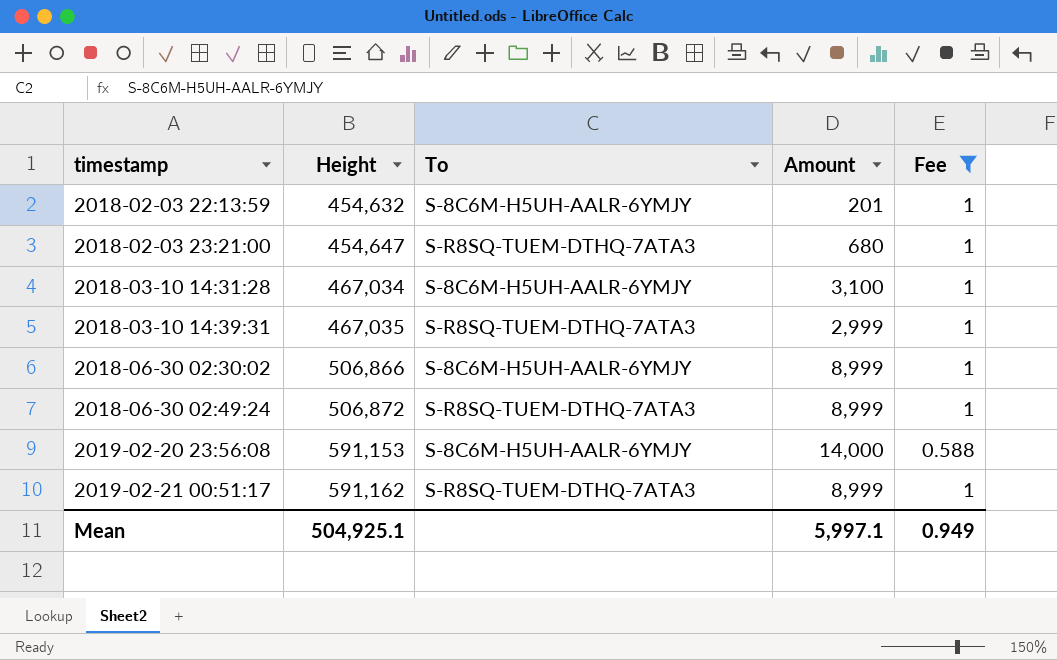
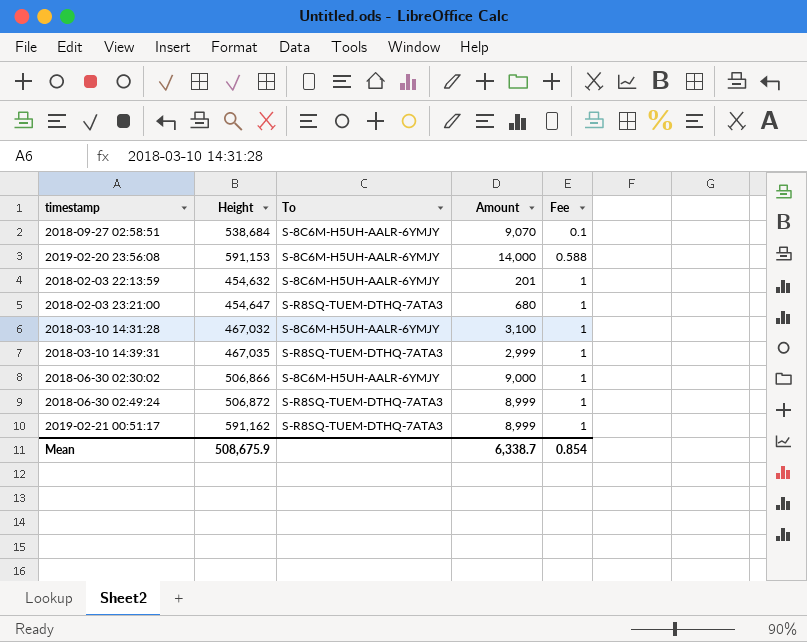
filter: Fee != 0.1 -> none
row order: timestamp ascending -> Fee ascending
2018-03-10 14:31:28 | Height: 467,034 -> 467,032
2018-06-30 02:30:02 | Amount: 8,999 -> 9,000
Mean | Height: 504,925.1 -> 508,675.9
Mean | Amount: 5,997.1 -> 6,338.7
Mean | Fee: 0.949 -> 0.854

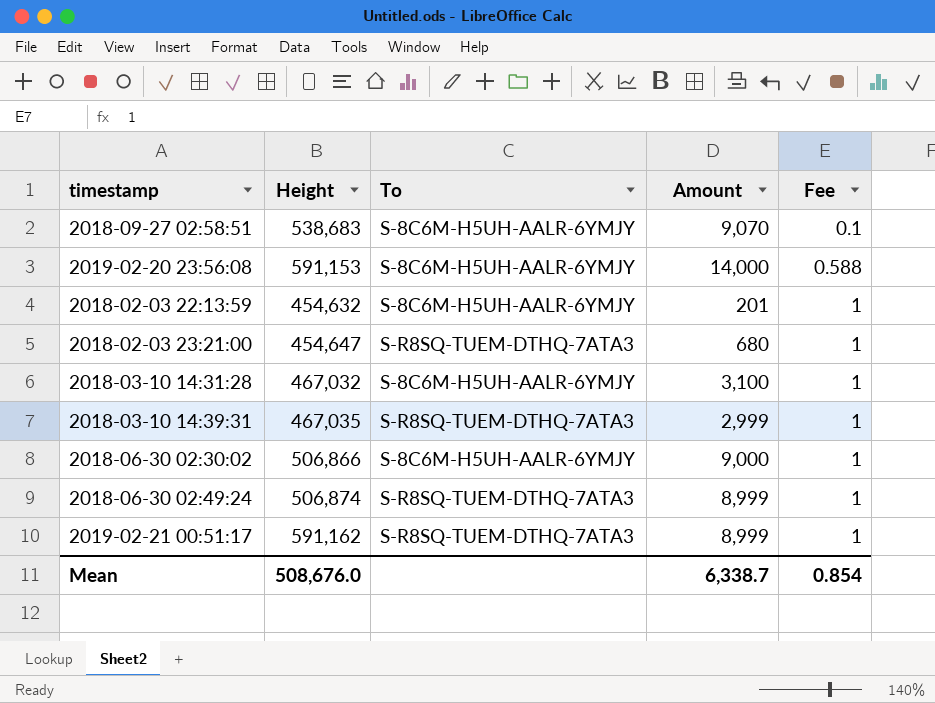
2018-09-27 02:58:51 | Height: 538,684 -> 538,683
2018-06-30 02:49:24 | Height: 506,872 -> 506,874
Mean | Height: 508,675.9 -> 508,676.0

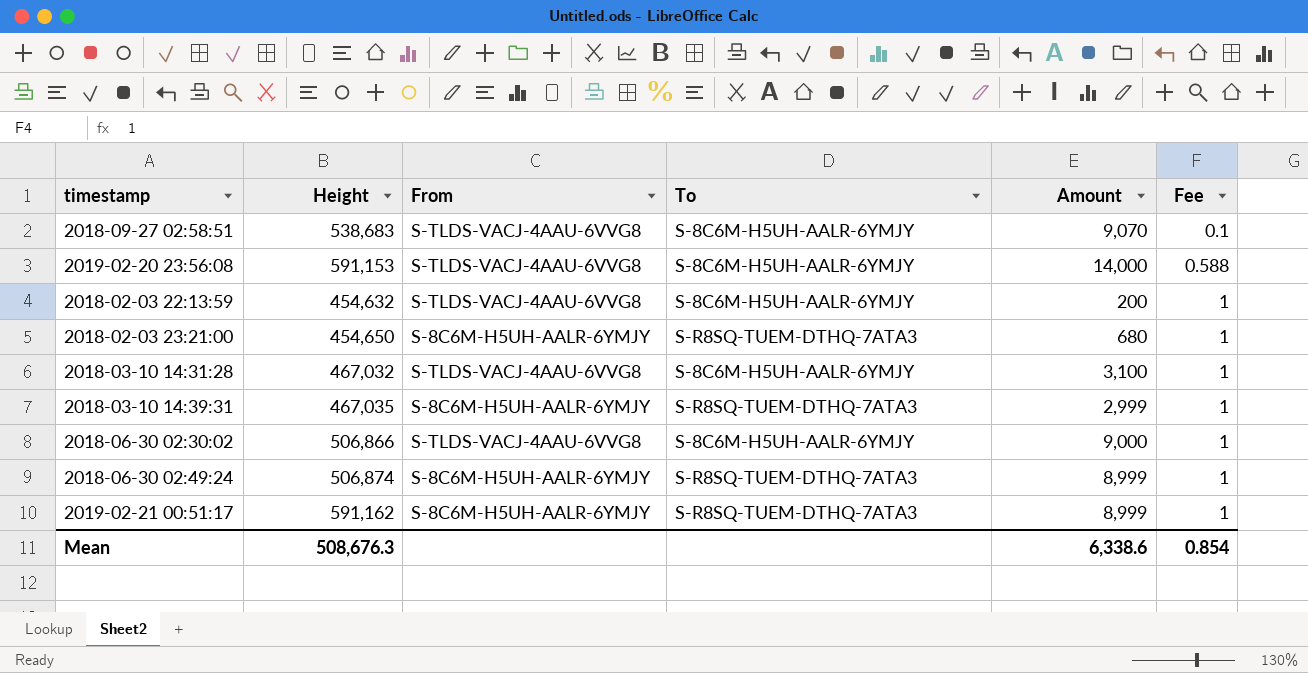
column From | position: none -> 3
2018-02-03 22:13:59 | Amount: 201 -> 200
2018-02-03 23:21:00 | Height: 454,647 -> 454,650
Mean | Height: 508,676.0 -> 508,676.3
Mean | Amount: 6,338.7 -> 6,338.6

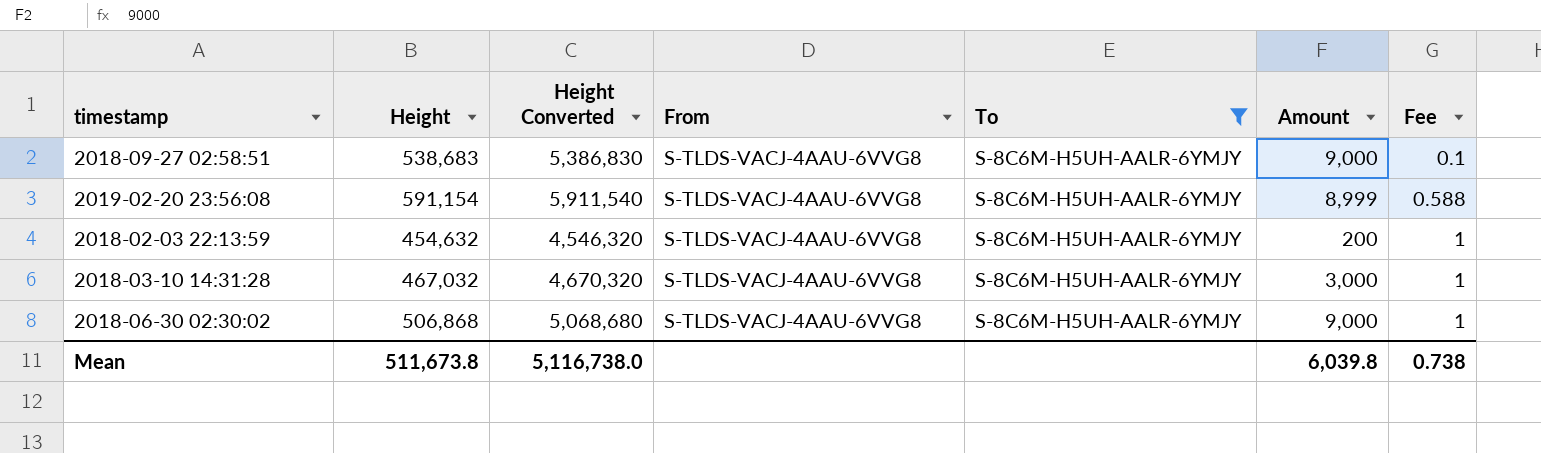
filter: none -> To = S-8C6M-H5UH-AALR-6YMJY
column Height Converted | formula: none -> [Height] * 10
2018-09-27 02:58:51 | Amount: 9,070 -> 9,000
2019-02-20 23:56:08 | Height: 591,153 -> 591,154
2019-02-20 23:56:08 | Amount: 14,000 -> 8,999
2018-03-10 14:31:28 | Amount: 3,100 -> 3,000
2018-06-30 02:30:02 | Height: 506,866 -> 506,868
Mean | Height: 508,676.3 -> 511,673.8
Mean | Amount: 6,338.6 -> 6,039.8
Mean | Fee: 0.854 -> 0.738

